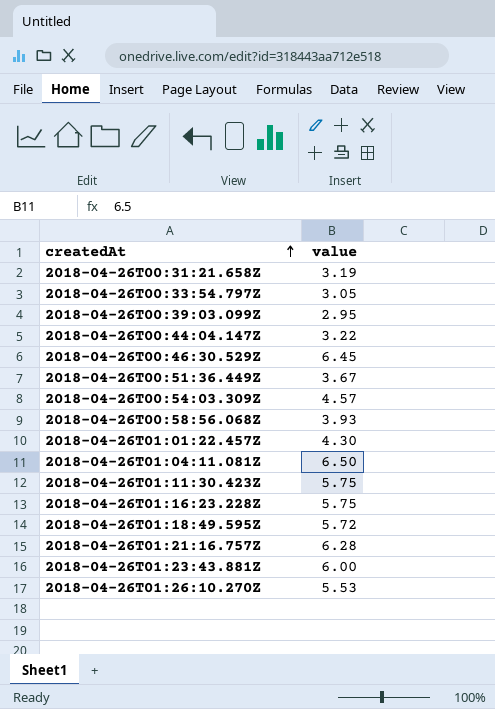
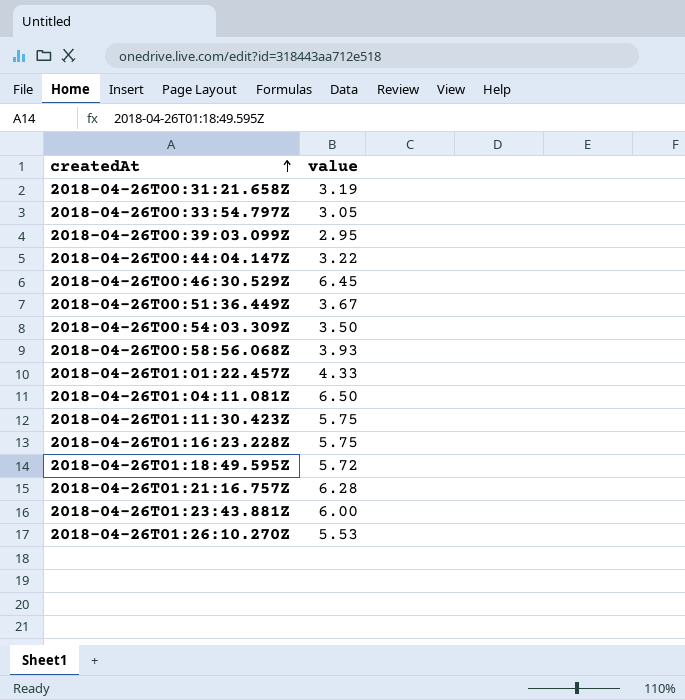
2018-04-26T00:54:03.309Z | value: 4.57 -> 3.50
2018-04-26T01:01:22.457Z | value: 4.30 -> 4.33

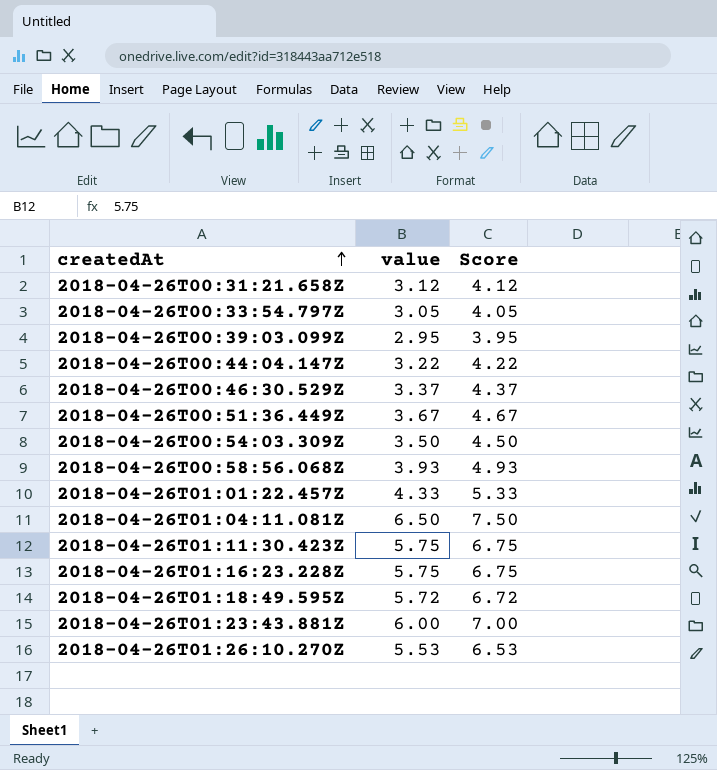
column Score | formula: none -> [value] + 1
row 2018-04-26T01:21:16.757Z: 6.28 -> none
2018-04-26T00:31:21.658Z | value: 3.19 -> 3.12
2018-04-26T00:46:30.529Z | value: 6.45 -> 3.37

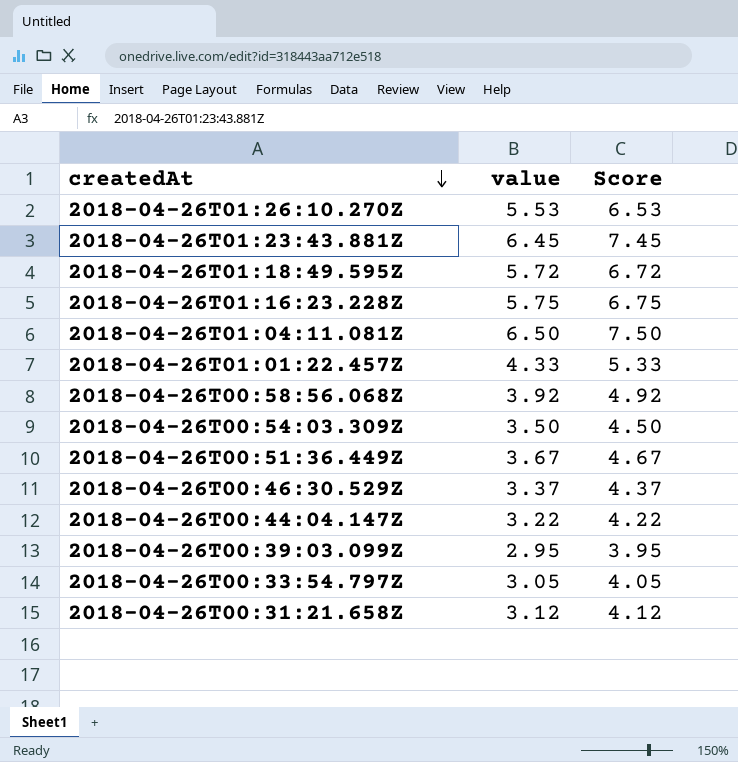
row order: createdAt ascending -> createdAt descending
row 2018-04-26T01:11:30.423Z: 5.75 | 6.75 -> none
2018-04-26T01:23:43.881Z | value: 6.00 -> 6.45
2018-04-26T01:23:43.881Z | Score: 7.00 -> 7.45
2018-04-26T00:58:56.068Z | value: 3.93 -> 3.92
2018-04-26T00:58:56.068Z | Score: 4.93 -> 4.92

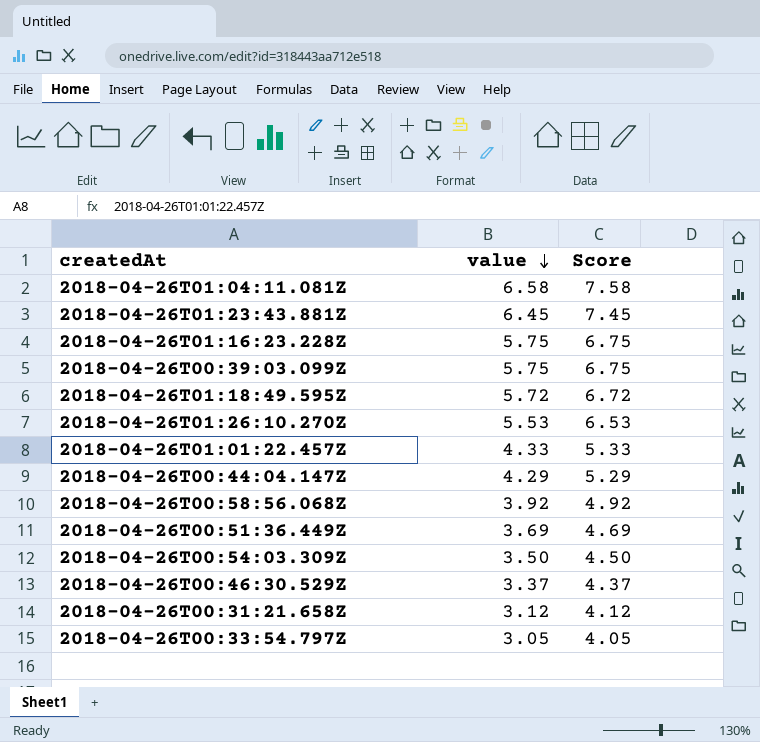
row order: createdAt descending -> value descending
2018-04-26T01:04:11.081Z | value: 6.50 -> 6.58
2018-04-26T01:04:11.081Z | Score: 7.50 -> 7.58
2018-04-26T00:39:03.099Z | value: 2.95 -> 5.75
2018-04-26T00:39:03.099Z | Score: 3.95 -> 6.75
2018-04-26T00:44:04.147Z | value: 3.22 -> 4.29
2018-04-26T00:44:04.147Z | Score: 4.22 -> 5.29
2018-04-26T00:51:36.449Z | value: 3.67 -> 3.69
2018-04-26T00:51:36.449Z | Score: 4.67 -> 4.69

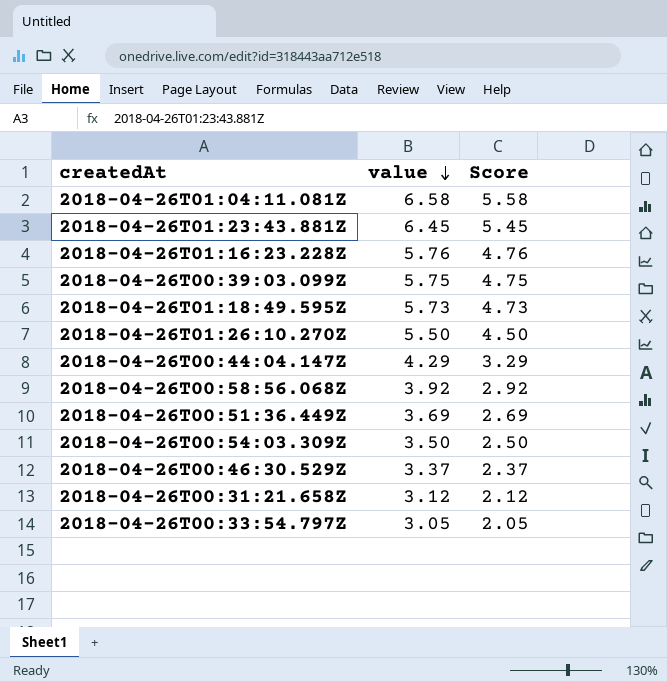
column Score | formula: [value] + 1 -> [value] - 1
row 2018-04-26T01:01:22.457Z: 4.33 | 5.33 -> none
2018-04-26T01:16:23.228Z | value: 5.75 -> 5.76
2018-04-26T01:18:49.595Z | value: 5.72 -> 5.73
2018-04-26T01:26:10.270Z | value: 5.53 -> 5.50

